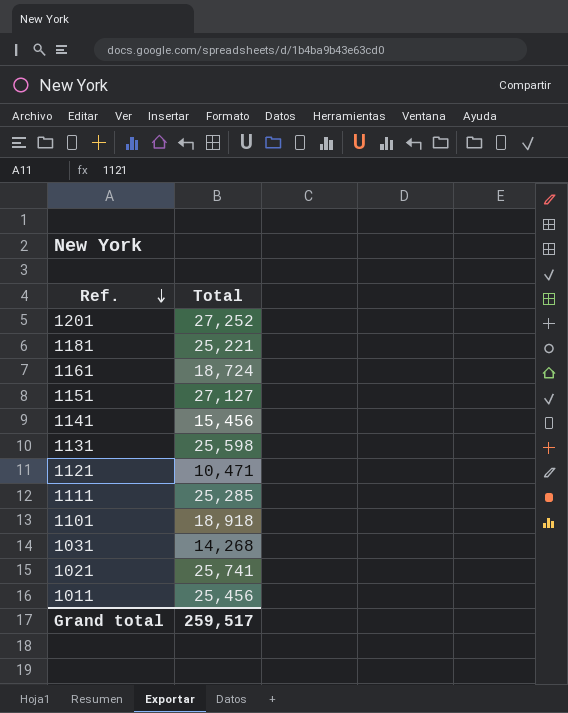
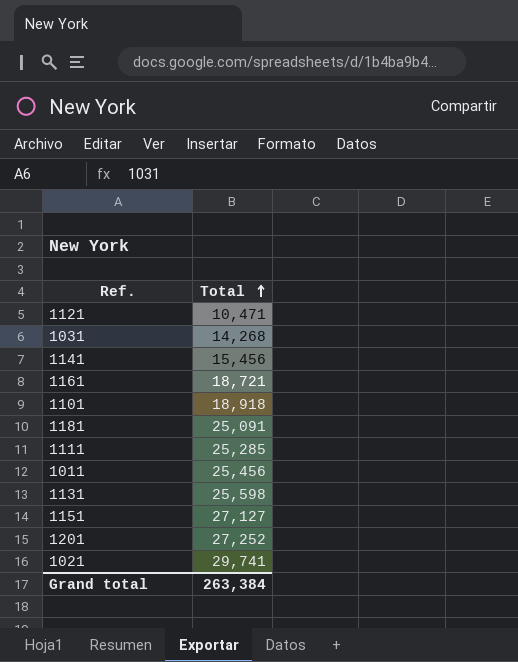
row order: Ref. descending -> Total ascending
1161 | Total: 18,724 -> 18,721
1181 | Total: 25,221 -> 25,091
1021 | Total: 25,741 -> 29,741
Grand total | Total: 259,517 -> 263,384

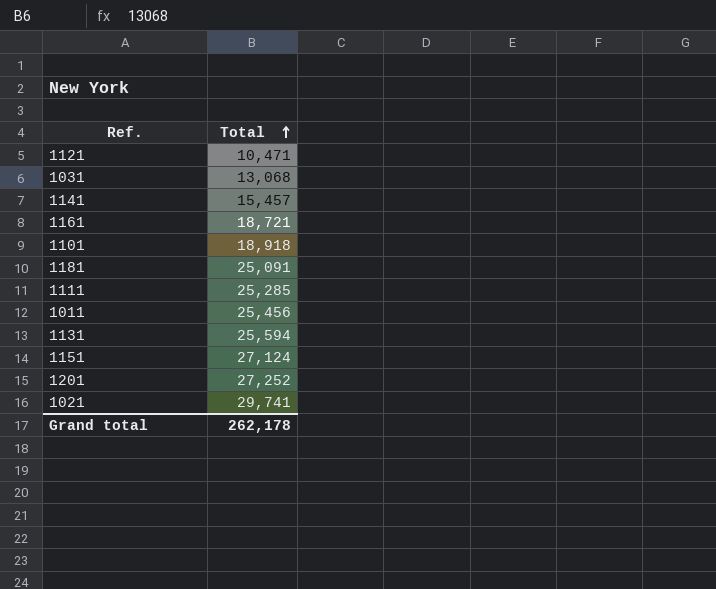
1031 | Total: 14,268 -> 13,068
1141 | Total: 15,456 -> 15,457
1131 | Total: 25,598 -> 25,594
1151 | Total: 27,127 -> 27,124
Grand total | Total: 263,384 -> 262,178

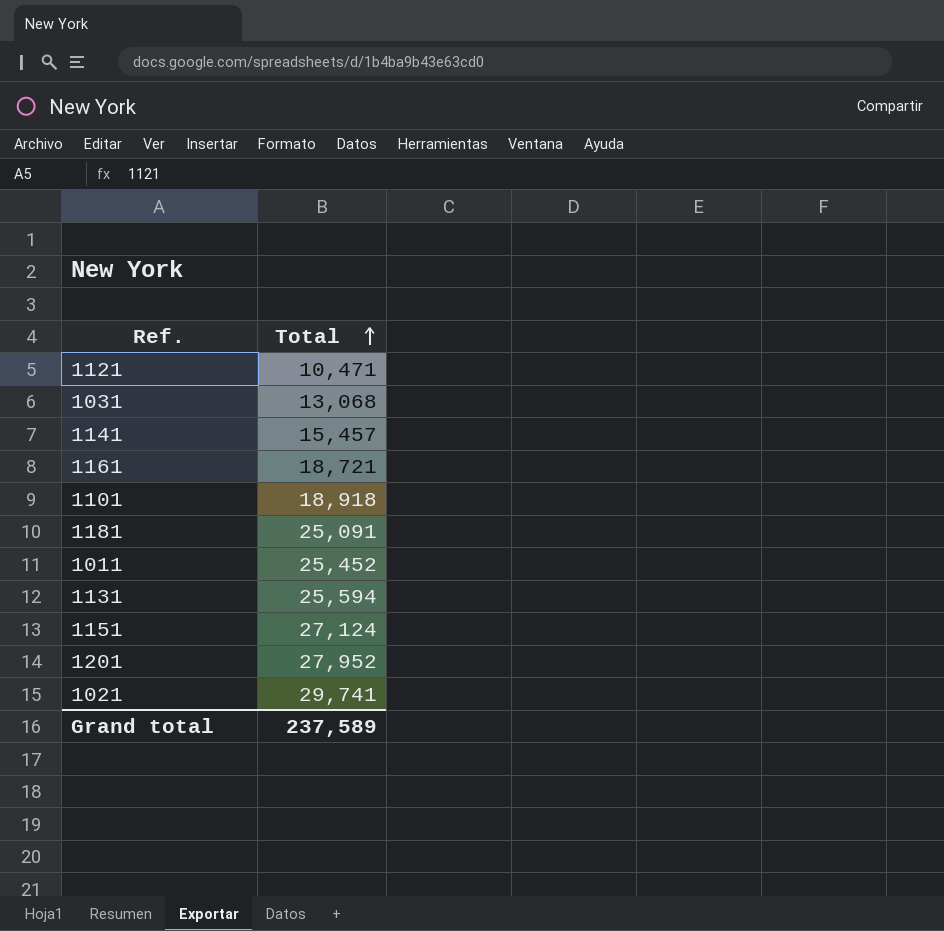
row 1111: 25,285 -> none
1011 | Total: 25,456 -> 25,452
1201 | Total: 27,252 -> 27,952
Grand total | Total: 262,178 -> 237,589

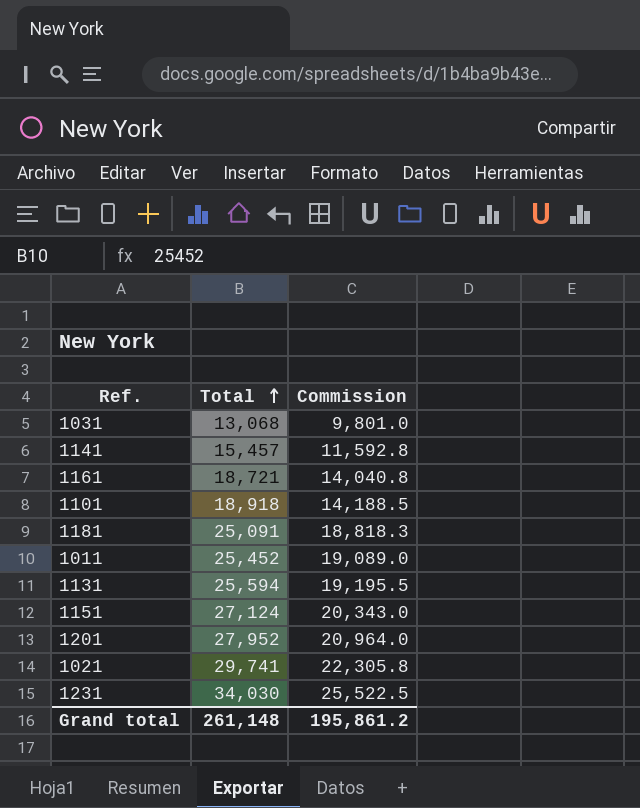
column Commission | formula: none -> [Total] * 0.75
row 1121: 10,471 -> none
row 1231: none -> 34,030 | 25,522.5
Grand total | Total: 237,589 -> 261,148

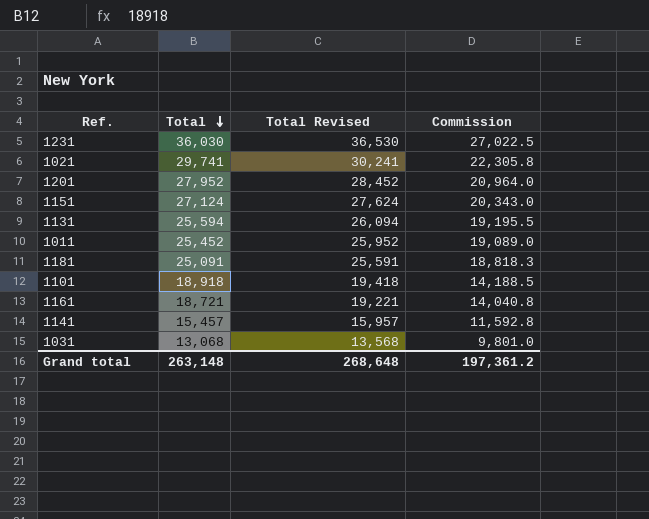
row order: Total ascending -> Total descending
column Total Revised | formula: none -> [Total] + 500
1231 | Total: 34,030 -> 36,030
1231 | Commission: 25,522.5 -> 27,022.5
Grand total | Total: 261,148 -> 263,148
Grand total | Commission: 195,861.2 -> 197,361.2

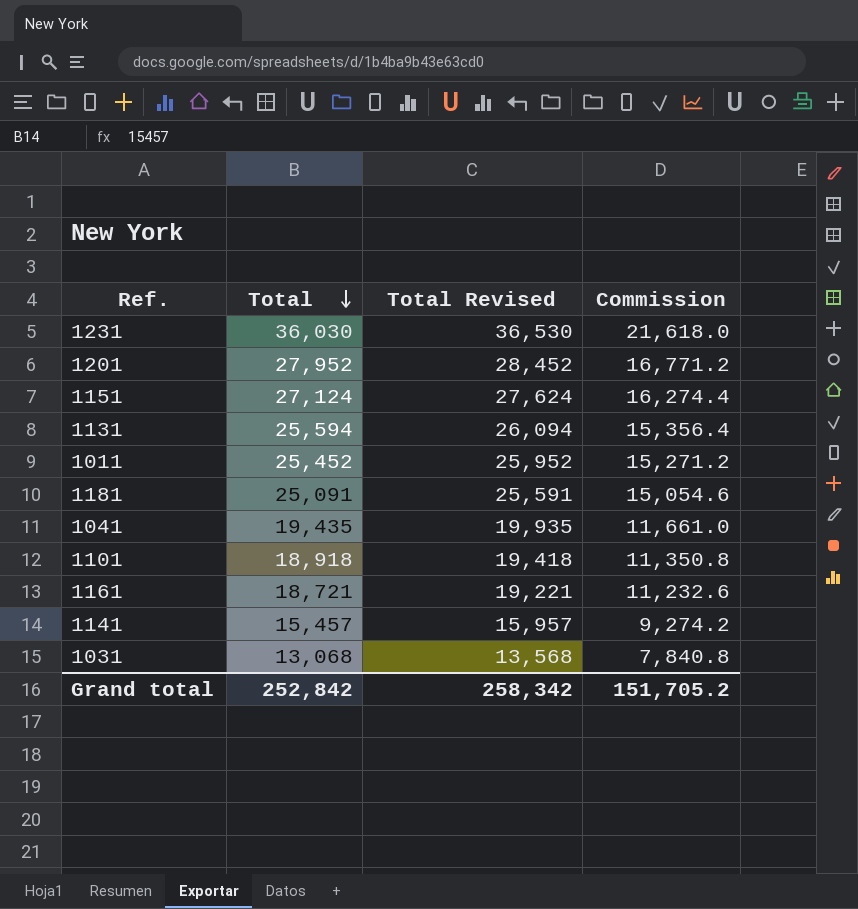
column Commission | formula: [Total] * 0.75 -> [Total] * 0.6
row 1021: 29,741 | 30,241 | 22,305.8 -> none
row 1041: none -> 19,435 | 19,935 | 11,661.0
Grand total | Total: 263,148 -> 252,842
Grand total | Total Revised: 268,648 -> 258,342
Grand total | Commission: 197,361.2 -> 151,705.2

